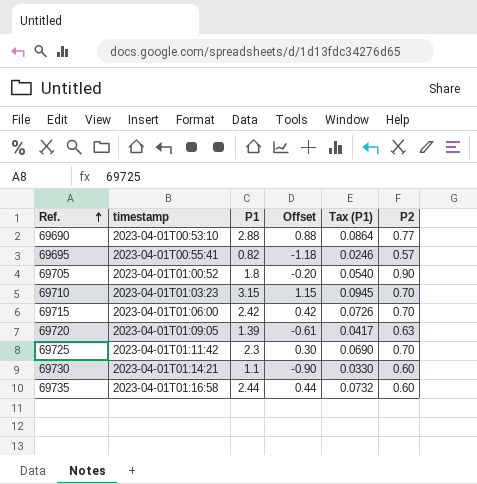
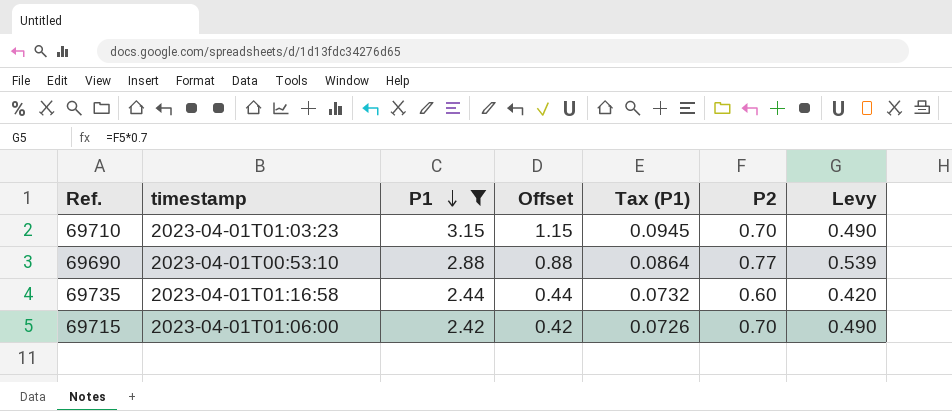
filter: none -> P1 >= 2.42
row order: Ref. ascending -> P1 descending
column Levy | formula: none -> [P2] * 0.7

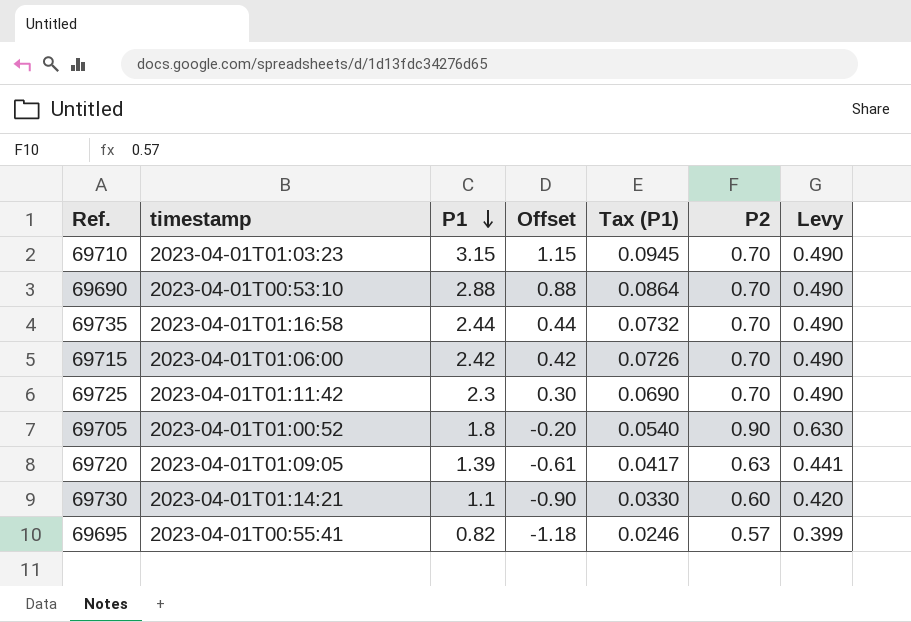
filter: P1 >= 2.42 -> none
69690 | P2: 0.77 -> 0.70
69690 | Levy: 0.539 -> 0.490
69735 | P2: 0.60 -> 0.70
69735 | Levy: 0.420 -> 0.490

